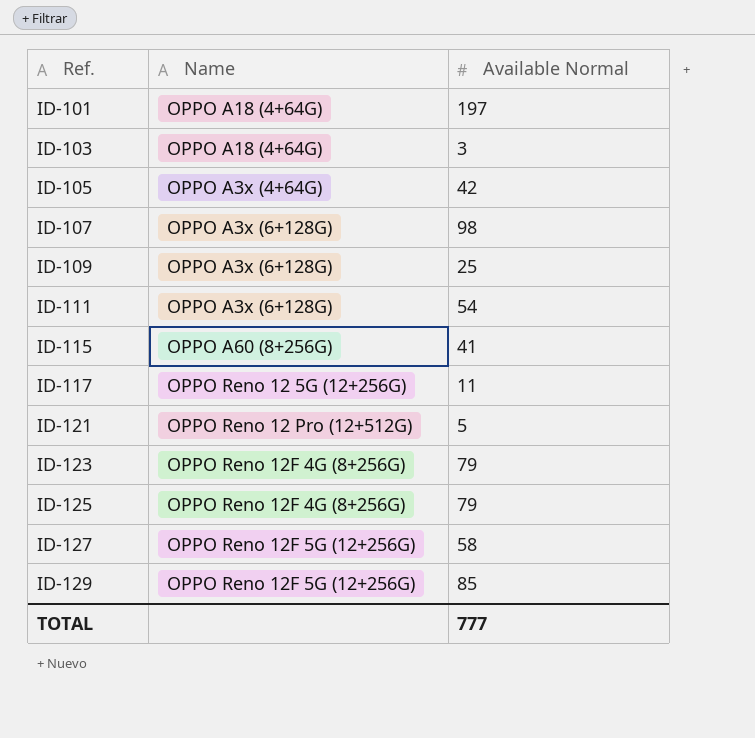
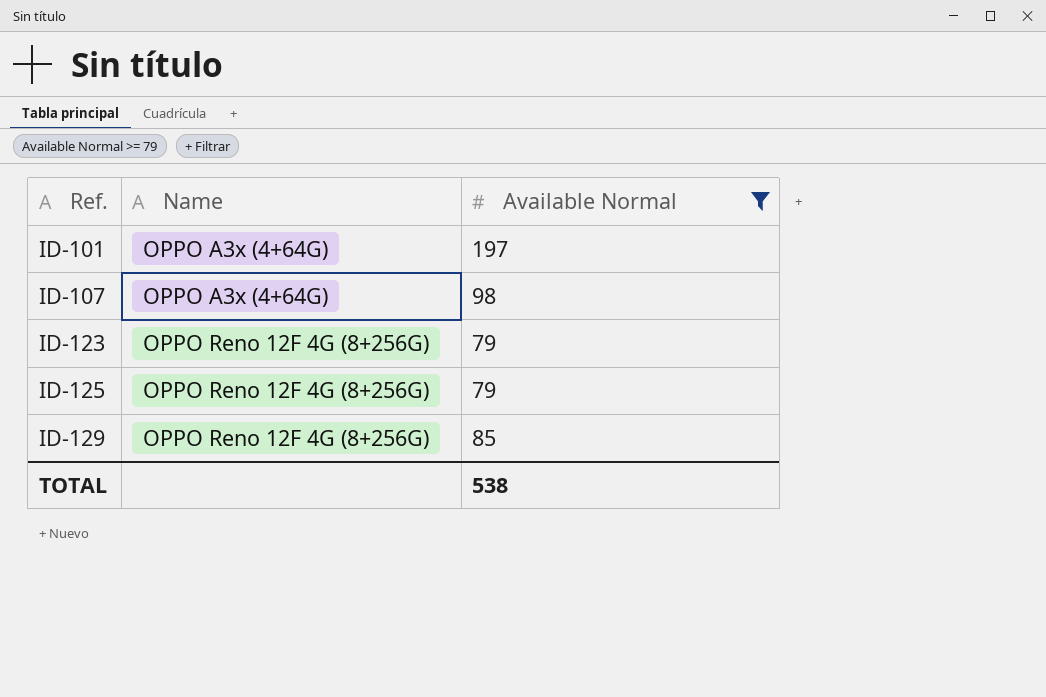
filter: none -> Available Normal >= 79
ID-101 | Name: OPPO A18 (4+64G) -> OPPO A3x (4+64G)
ID-107 | Name: OPPO A3x (6+128G) -> OPPO A3x (4+64G)
ID-129 | Name: OPPO Reno 12F 5G (12+256G) -> OPPO Reno 12F 4G (8+256G)
TOTAL | Available Normal: 777 -> 538

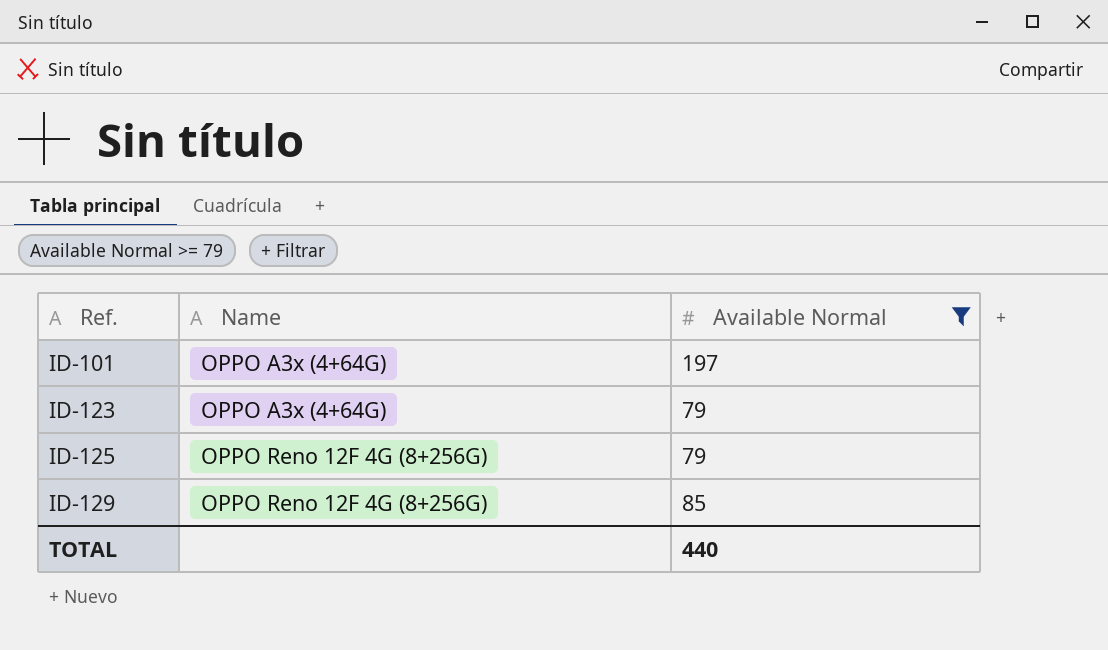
row ID-107: OPPO A3x (4+64G) | 98 -> none
ID-123 | Name: OPPO Reno 12F 4G (8+256G) -> OPPO A3x (4+64G)
TOTAL | Available Normal: 538 -> 440

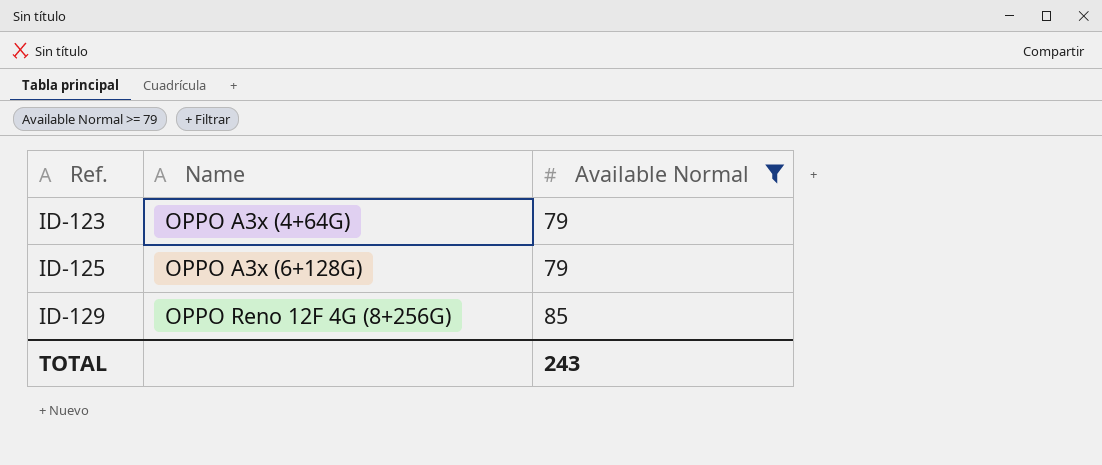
row ID-101: OPPO A3x (4+64G) | 197 -> none
ID-125 | Name: OPPO Reno 12F 4G (8+256G) -> OPPO A3x (6+128G)
TOTAL | Available Normal: 440 -> 243

